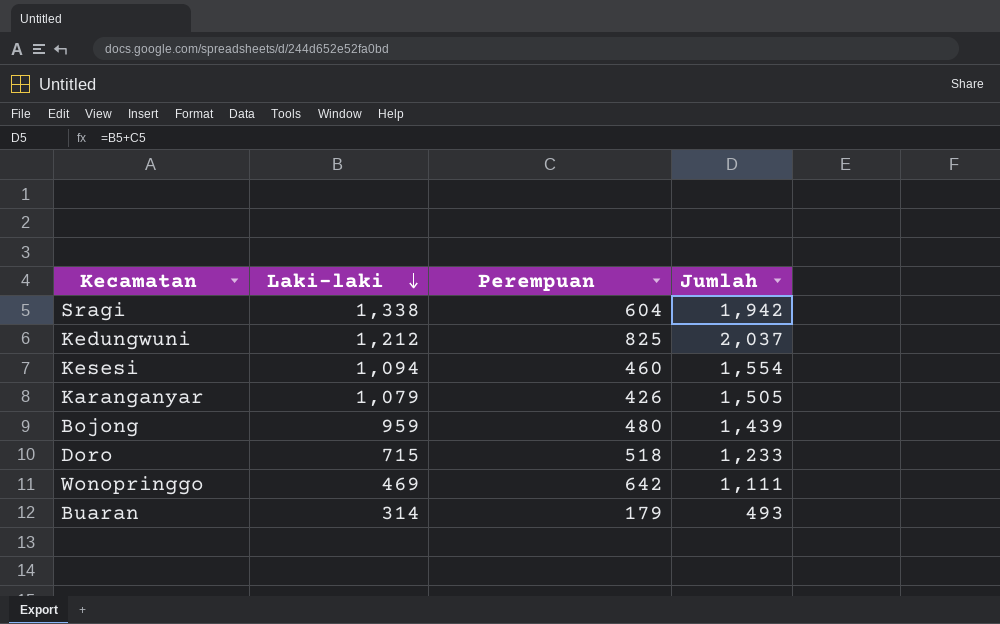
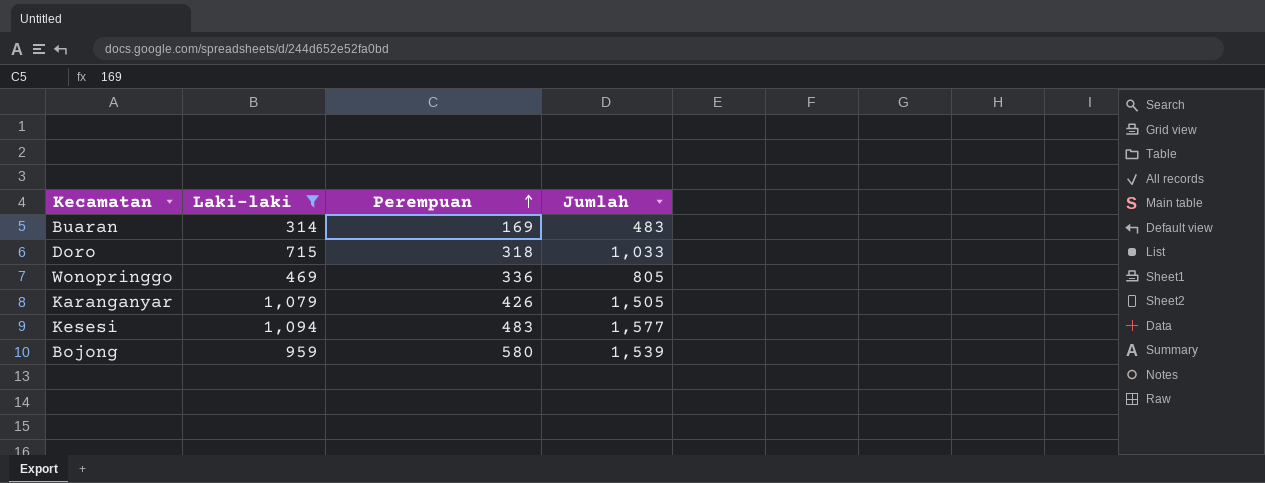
filter: none -> Laki-laki <= 1,094
row order: Laki-laki descending -> Perempuan ascending
Buaran | Perempuan: 179 -> 169
Buaran | Jumlah: 493 -> 483
Doro | Perempuan: 518 -> 318
Doro | Jumlah: 1,233 -> 1,033
Wonopringgo | Perempuan: 642 -> 336
Wonopringgo | Jumlah: 1,111 -> 805
Kesesi | Perempuan: 460 -> 483
Kesesi | Jumlah: 1,554 -> 1,577
Bojong | Perempuan: 480 -> 580
Bojong | Jumlah: 1,439 -> 1,539

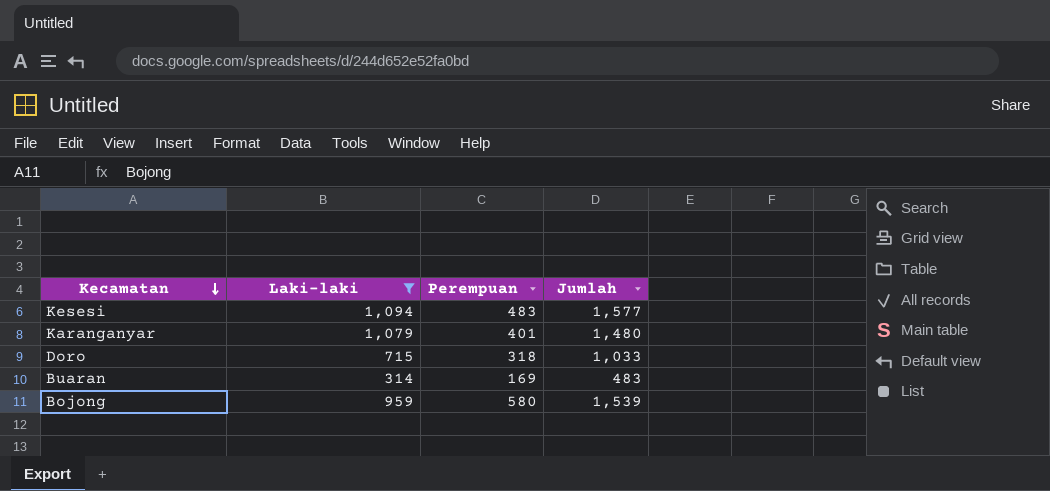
row order: Perempuan ascending -> Kecamatan descending
row Wonopringgo: 469 | 336 | 805 -> none
Karanganyar | Perempuan: 426 -> 401
Karanganyar | Jumlah: 1,505 -> 1,480

